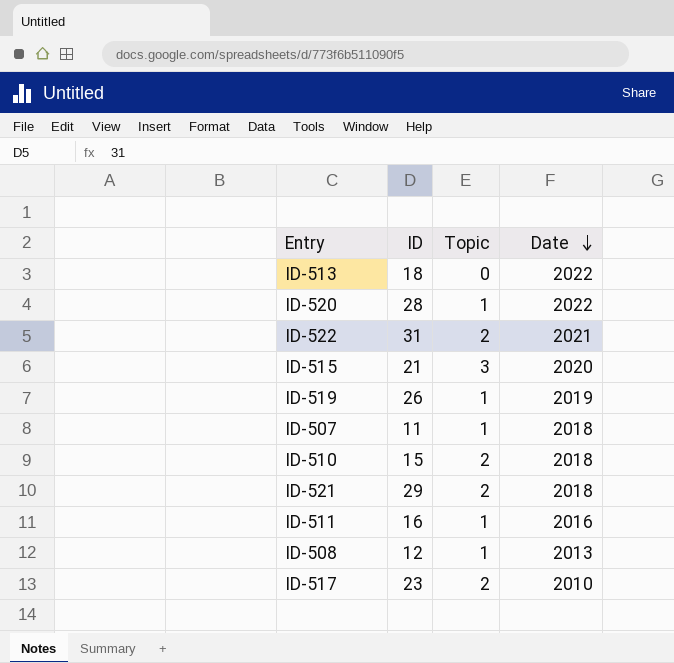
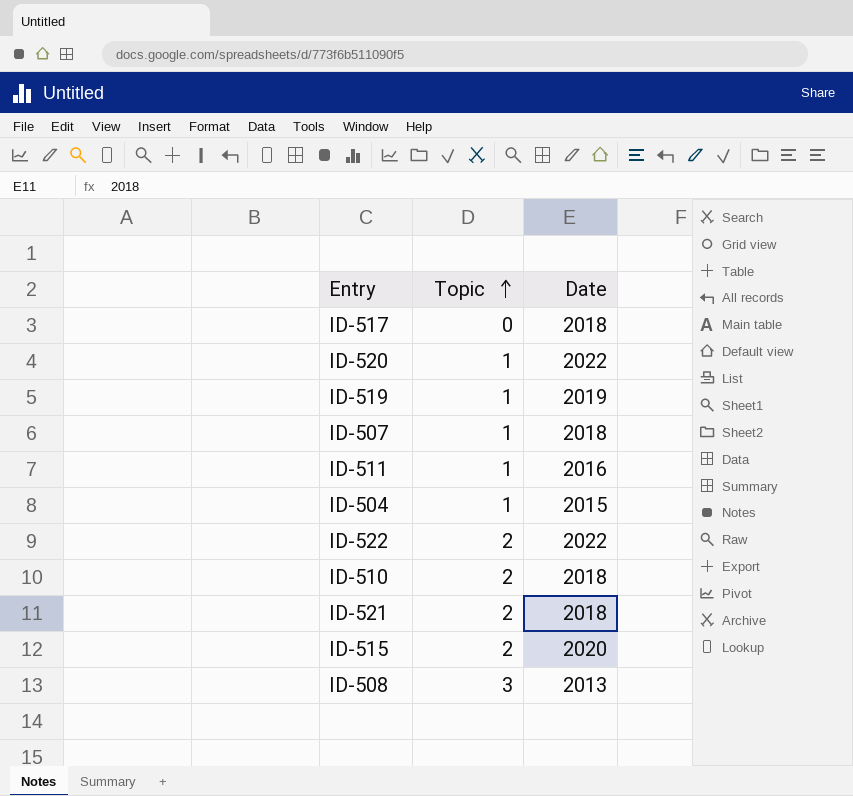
row order: Date descending -> Topic ascending
column ID | position: 2 -> none
row ID-513: 18 | 0 | 2022 -> none
ID-517 | Topic: 2 -> 0
ID-517 | Date: 2010 -> 2018
row ID-504: none -> 1 | 2015
ID-522 | Date: 2021 -> 2022
ID-515 | Topic: 3 -> 2
ID-508 | Topic: 1 -> 3

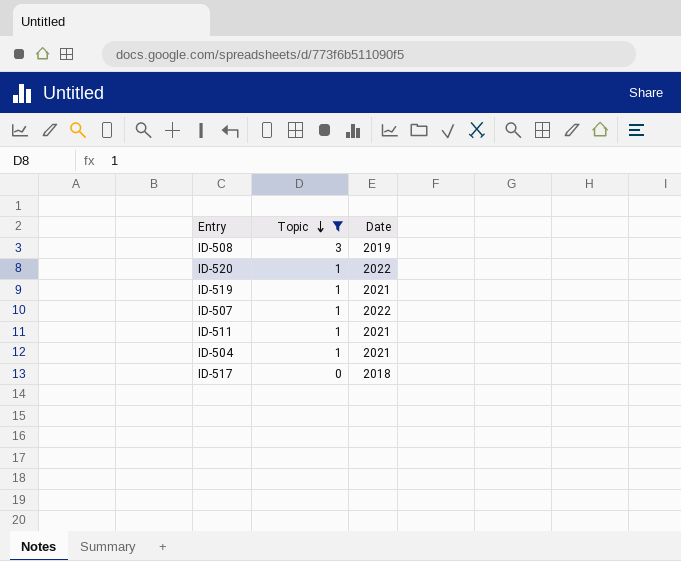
filter: none -> Topic != 2
row order: Topic ascending -> Topic descending
ID-508 | Date: 2013 -> 2019
ID-519 | Date: 2019 -> 2021
ID-507 | Date: 2018 -> 2022
ID-511 | Date: 2016 -> 2021
ID-504 | Date: 2015 -> 2021

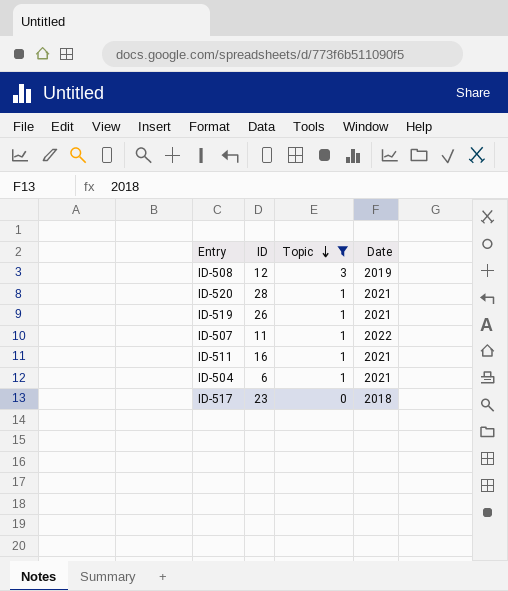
column ID | position: none -> 2
ID-520 | Date: 2022 -> 2021

